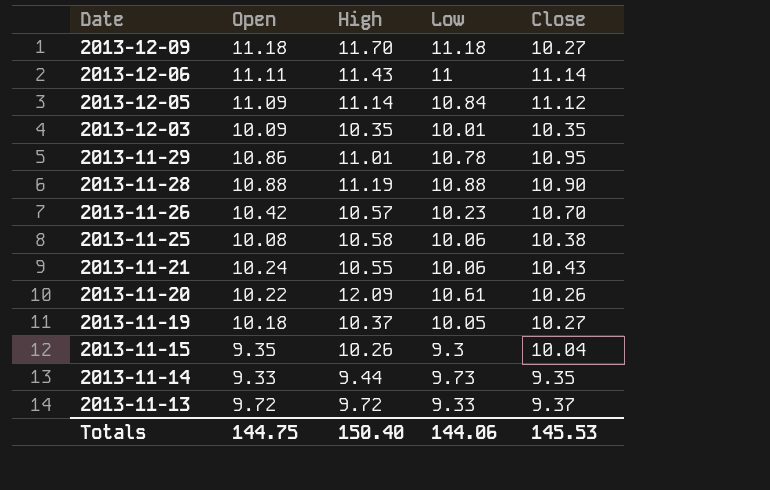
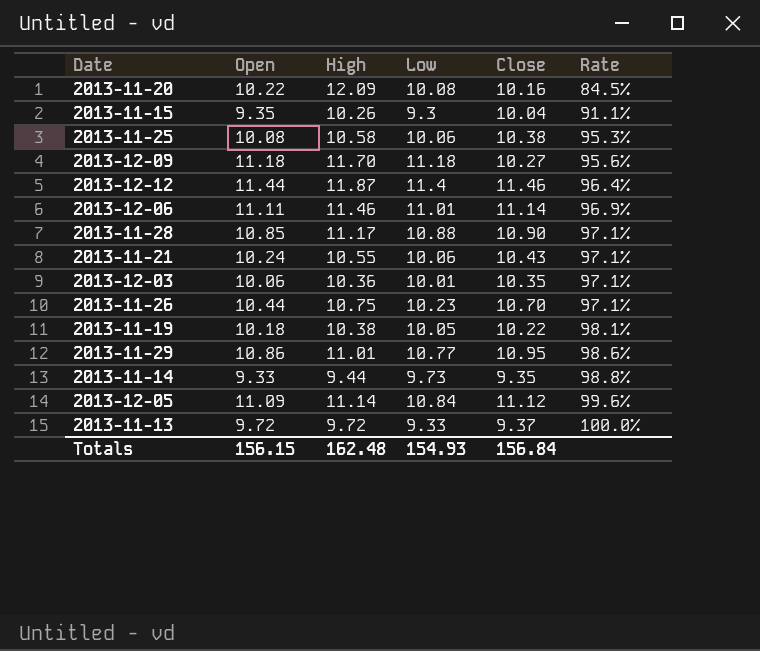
row order: Date descending -> Rate ascending
column Rate | formula: none -> [Open] / [High]
2013-11-20 | Low: 10.61 -> 10.08
2013-11-20 | Close: 10.26 -> 10.16
row 2013-12-12: none -> 11.44 | 11.87 | 11.4 | 11.46 | 96.4%
2013-12-06 | High: 11.43 -> 11.46
2013-12-06 | Low: 11 -> 11.01
2013-11-28 | Open: 10.88 -> 10.85
2013-11-28 | High: 11.19 -> 11.17
2013-12-03 | Open: 10.09 -> 10.06
2013-12-03 | High: 10.35 -> 10.36
2013-11-26 | Open: 10.42 -> 10.44
2013-11-26 | High: 10.57 -> 10.75
2013-11-19 | High: 10.37 -> 10.38
2013-11-19 | Close: 10.27 -> 10.22
2013-11-29 | Low: 10.78 -> 10.77
Totals | Open: 144.75 -> 156.15
Totals | High: 150.40 -> 162.48
Totals | Low: 144.06 -> 154.93
Totals | Close: 145.53 -> 156.84

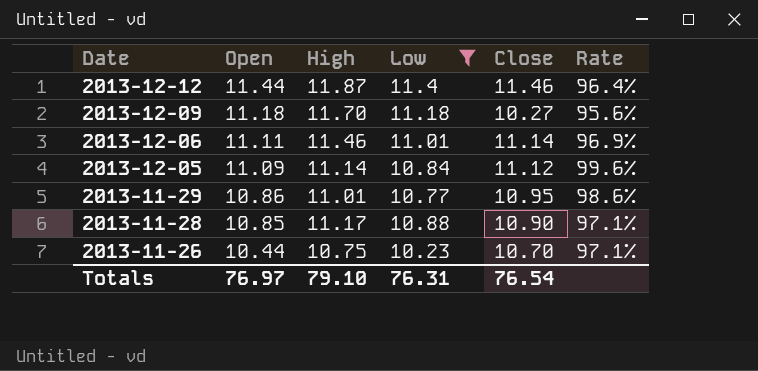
filter: none -> Low >= 10.23
row order: Rate ascending -> Date descending
Totals | Open: 156.15 -> 76.97
Totals | High: 162.48 -> 79.10
Totals | Low: 154.93 -> 76.31
Totals | Close: 156.84 -> 76.54

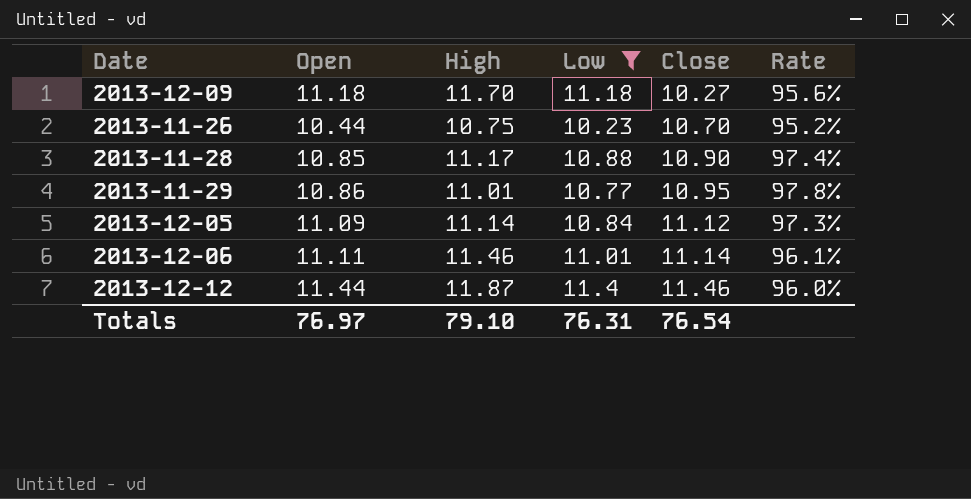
row order: Date descending -> Close ascending
column Rate | formula: [Open] / [High] -> [Low] / [High]

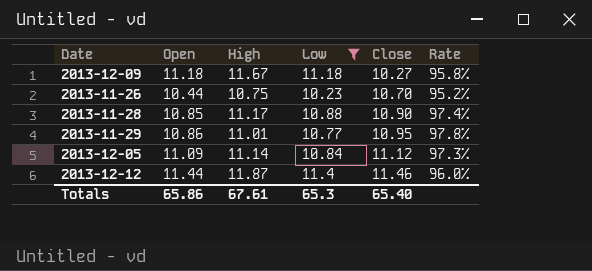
row 2013-12-06: 11.11 | 11.46 | 11.01 | 11.14 | 96.1% -> none
2013-12-09 | High: 11.70 -> 11.67
2013-12-09 | Rate: 95.6% -> 95.8%
Totals | Open: 76.97 -> 65.86
Totals | High: 79.10 -> 67.61
Totals | Low: 76.31 -> 65.3
Totals | Close: 76.54 -> 65.40

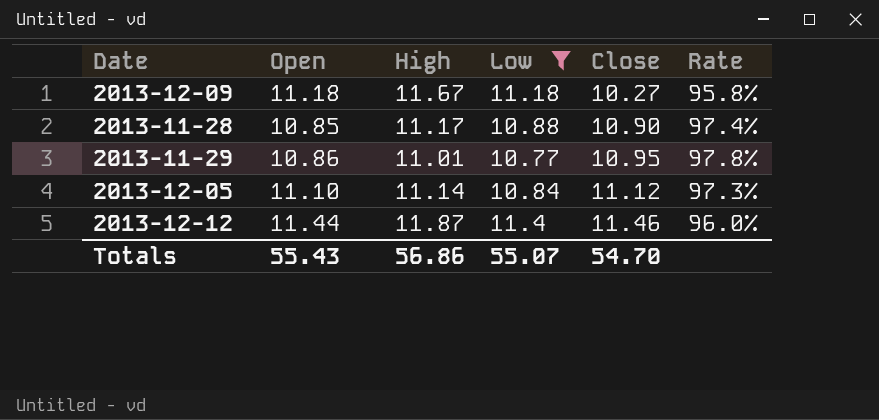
row 2013-11-26: 10.44 | 10.75 | 10.23 | 10.70 | 95.2% -> none
2013-12-05 | Open: 11.09 -> 11.10
Totals | Open: 65.86 -> 55.43
Totals | High: 67.61 -> 56.86
Totals | Low: 65.3 -> 55.07
Totals | Close: 65.40 -> 54.70

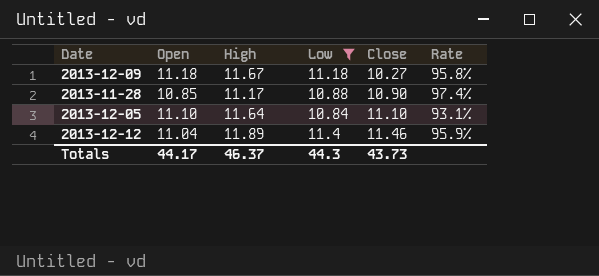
row 2013-11-29: 10.86 | 11.01 | 10.77 | 10.95 | 97.8% -> none
2013-12-05 | High: 11.14 -> 11.64
2013-12-05 | Close: 11.12 -> 11.10
2013-12-05 | Rate: 97.3% -> 93.1%
2013-12-12 | Open: 11.44 -> 11.04
2013-12-12 | High: 11.87 -> 11.89
2013-12-12 | Rate: 96.0% -> 95.9%
Totals | Open: 55.43 -> 44.17
Totals | High: 56.86 -> 46.37
Totals | Low: 55.07 -> 44.3
Totals | Close: 54.70 -> 43.73

